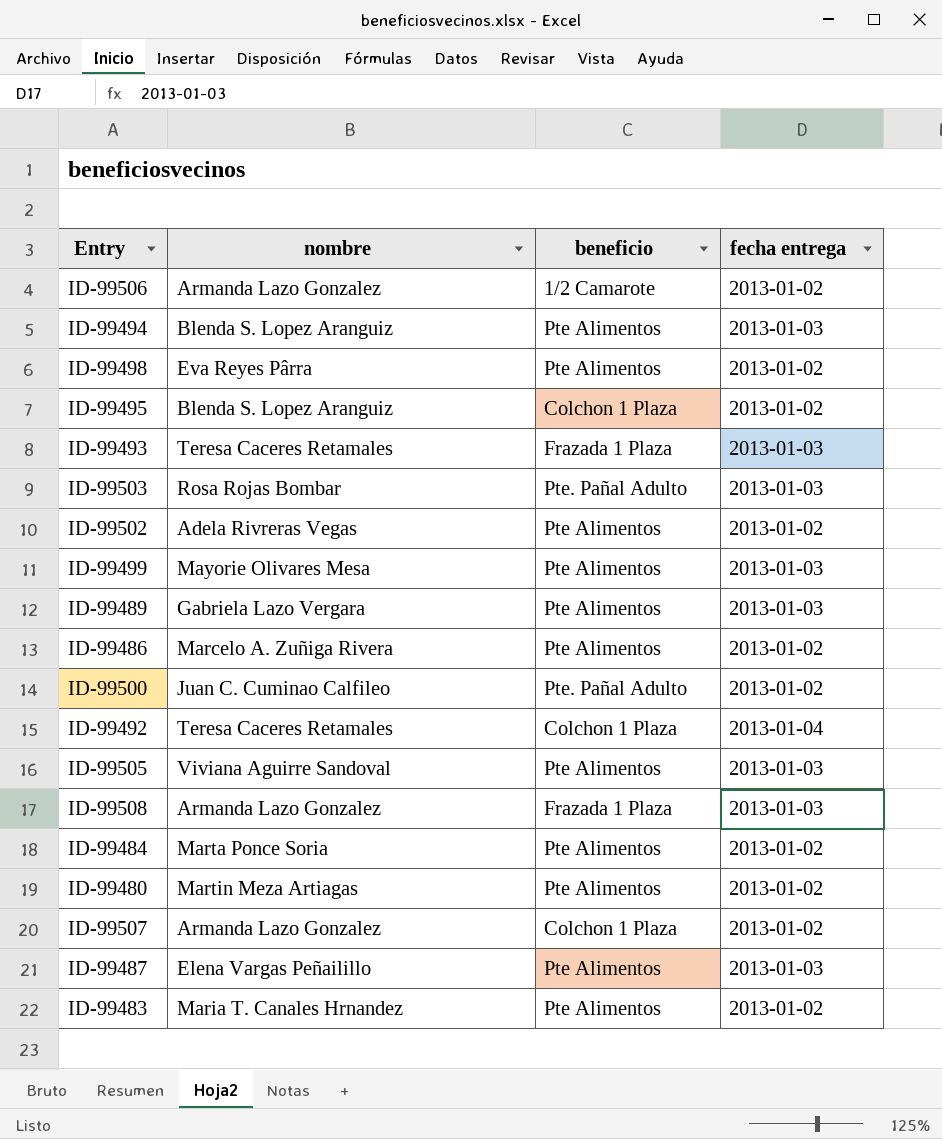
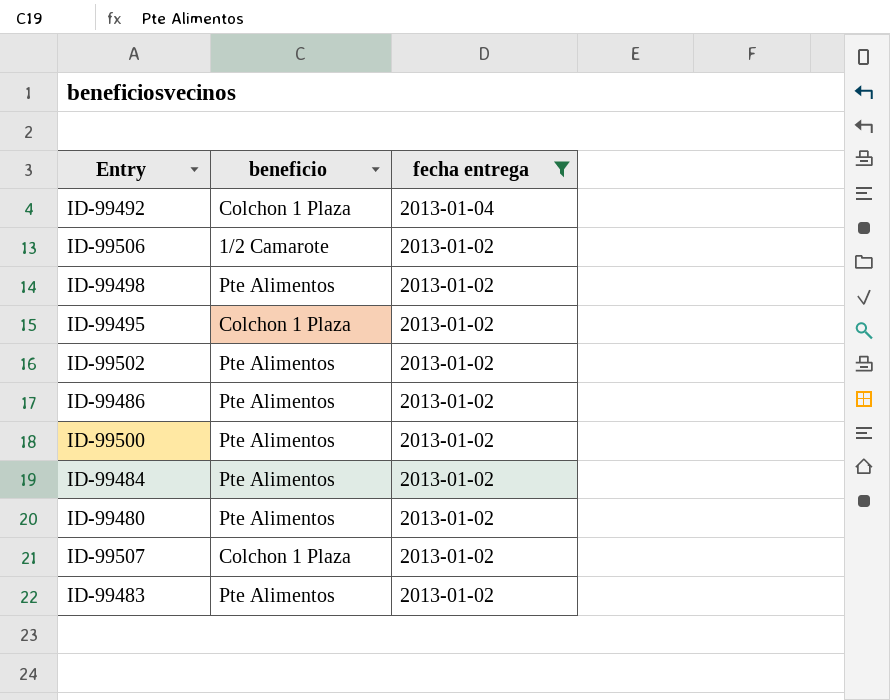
filter: none -> fecha entrega != 2013-01-03
row order: none -> fecha entrega descending
column nombre | position: 2 -> none
ID-99500 | beneficio: Pte. Pañal Adulto -> Pte Alimentos

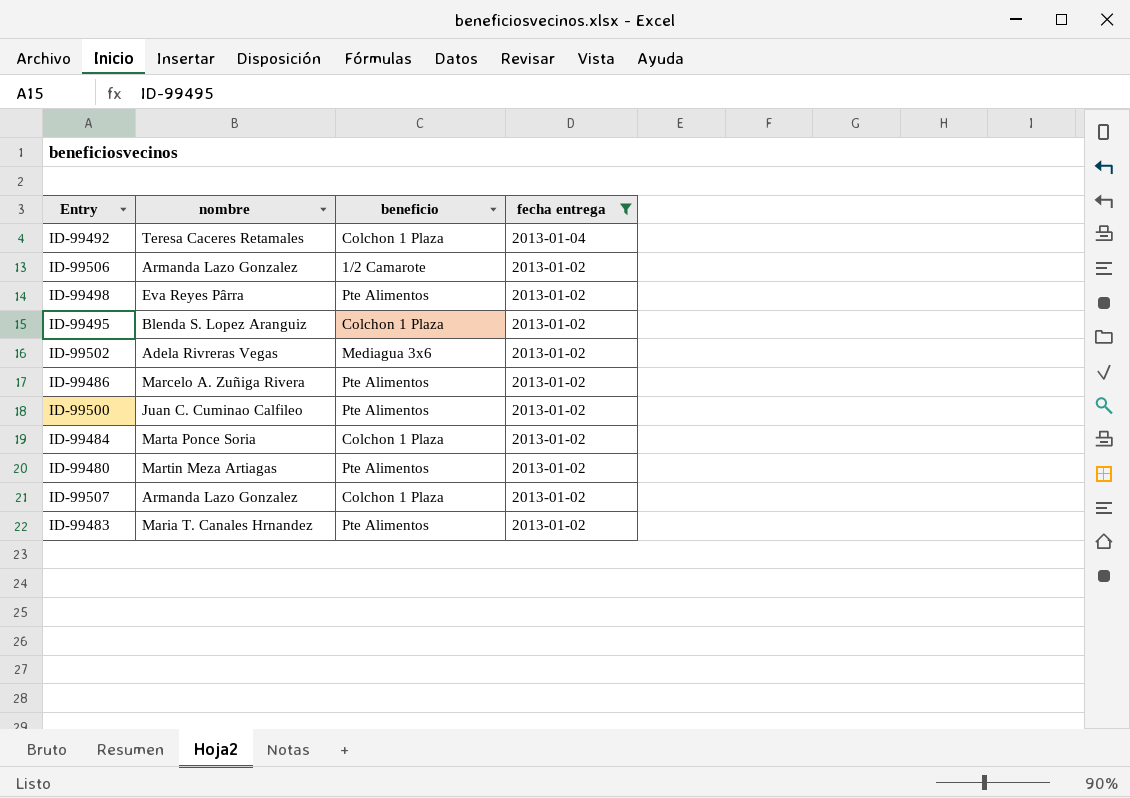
column nombre | position: none -> 2
ID-99502 | beneficio: Pte Alimentos -> Mediagua 3x6
ID-99484 | beneficio: Pte Alimentos -> Colchon 1 Plaza

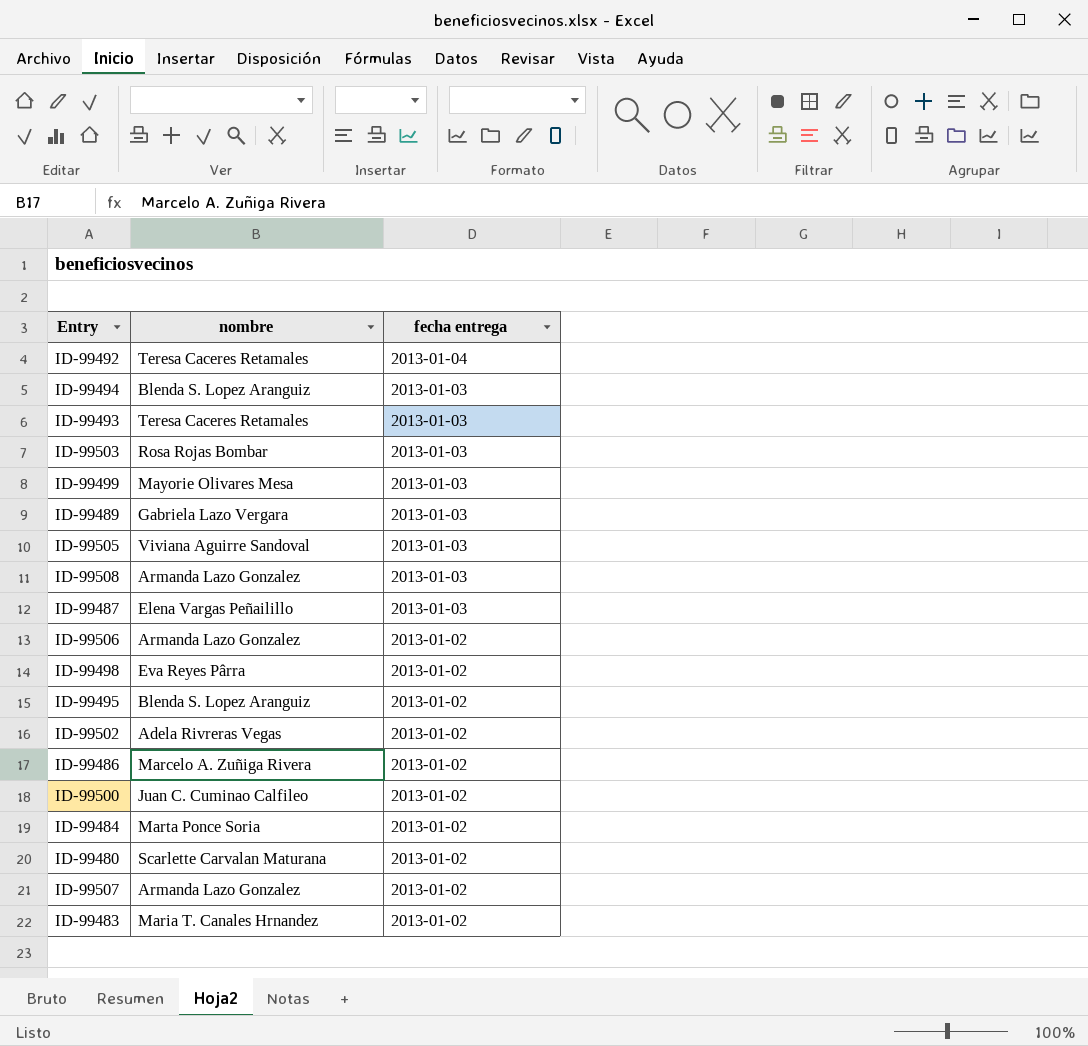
filter: fecha entrega != 2013-01-03 -> none
column beneficio | position: 3 -> none
ID-99480 | nombre: Martin Meza Artiagas -> Scarlette Carvalan Maturana

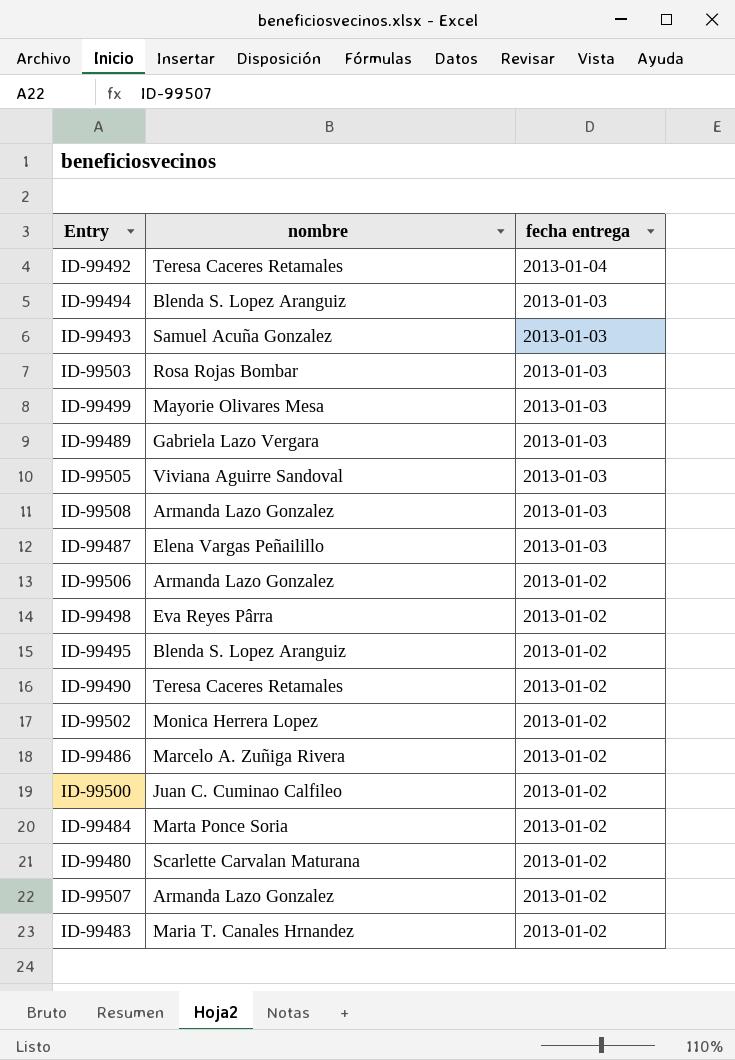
ID-99493 | nombre: Teresa Caceres Retamales -> Samuel Acuña Gonzalez
row ID-99490: none -> Teresa Caceres Retamales | 2013-01-02
ID-99502 | nombre: Adela Rivreras Vegas -> Monica Herrera Lopez

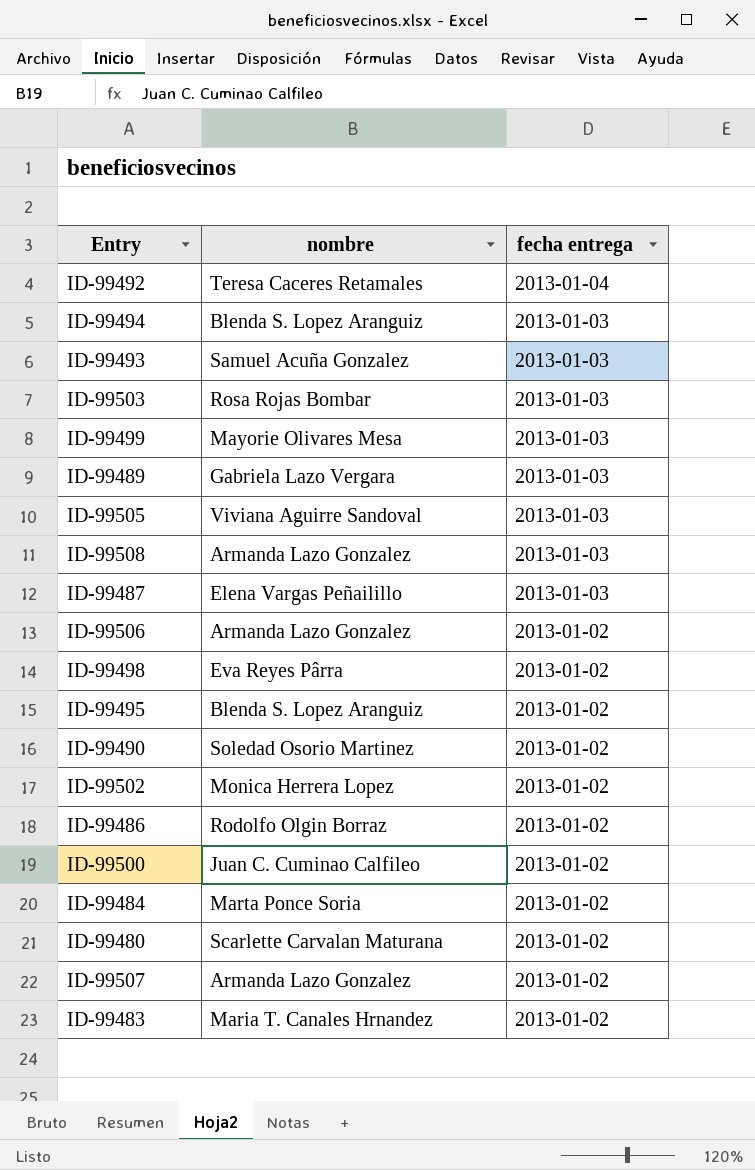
ID-99490 | nombre: Teresa Caceres Retamales -> Soledad Osorio Martinez
ID-99486 | nombre: Marcelo A. Zuñiga Rivera -> Rodolfo Olgin Borraz

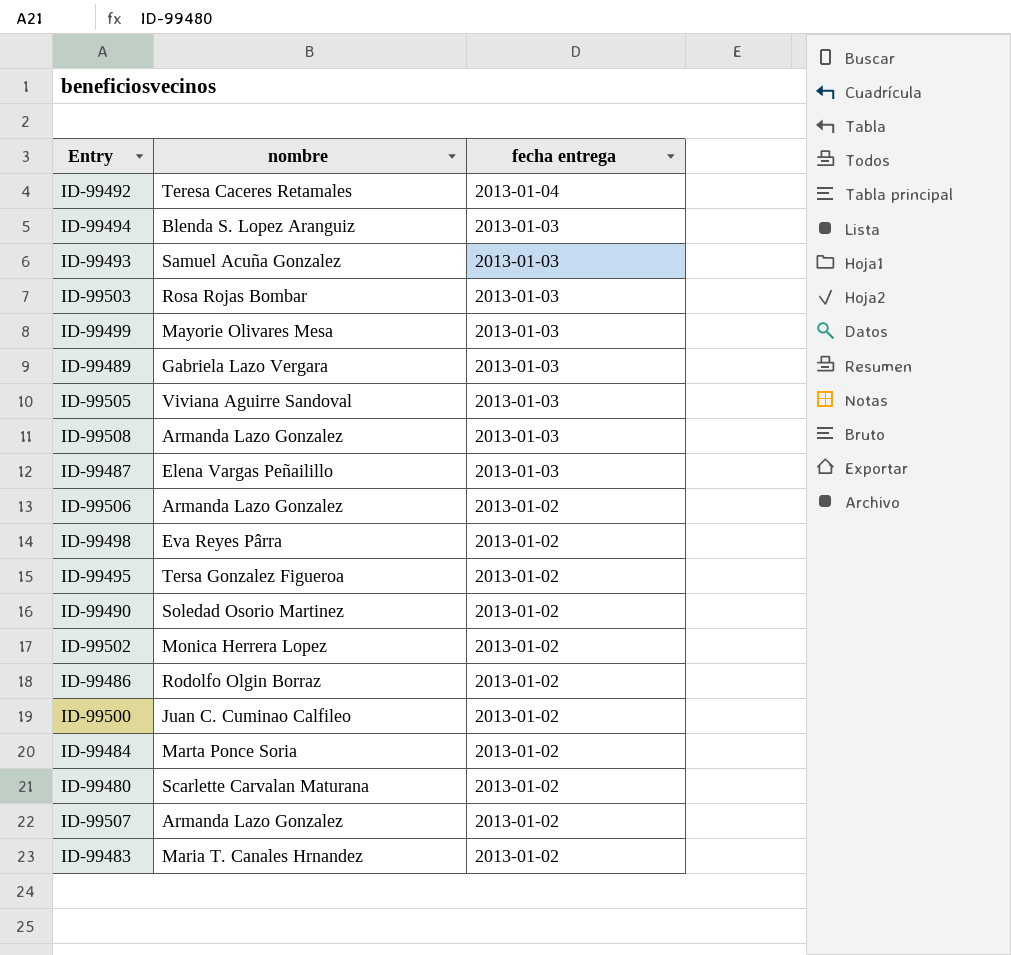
ID-99495 | nombre: Blenda S. Lopez Aranguiz -> Tersa Gonzalez Figueroa

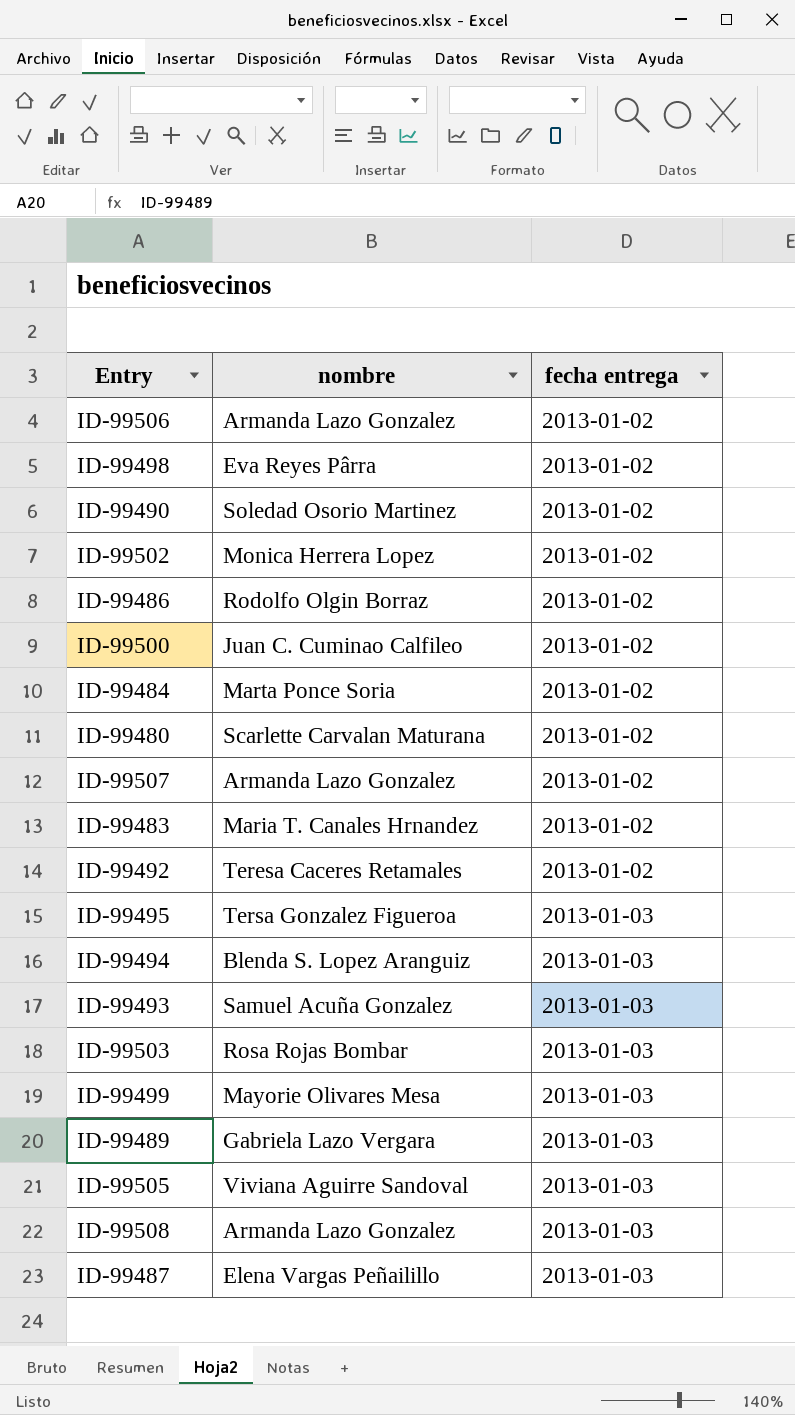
row order: fecha entrega descending -> fecha entrega ascending
ID-99492 | fecha entrega: 2013-01-04 -> 2013-01-02
ID-99495 | fecha entrega: 2013-01-02 -> 2013-01-03

